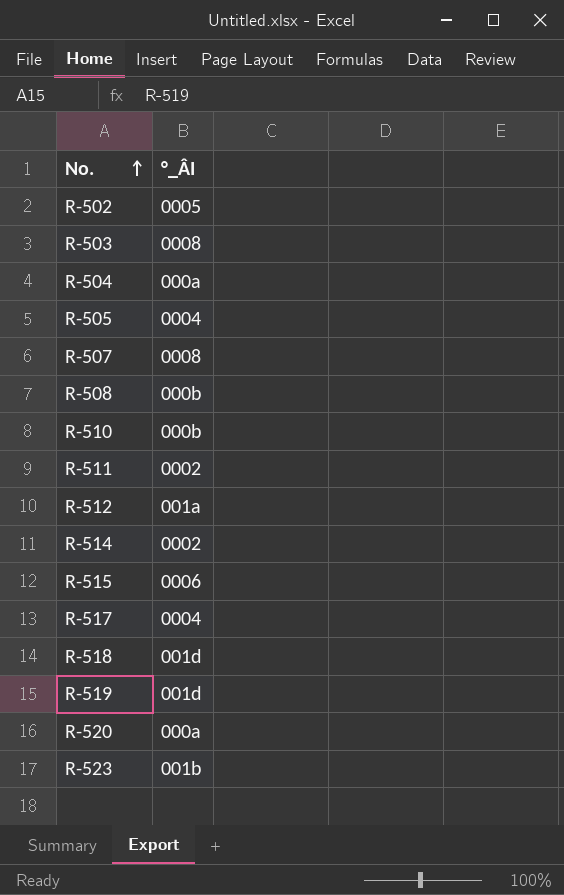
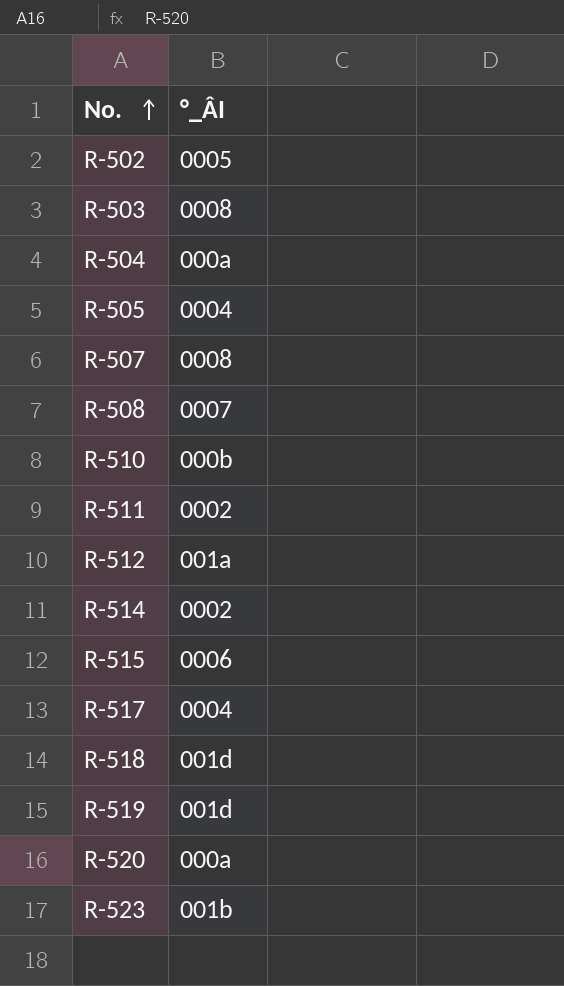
R-508 | °_ÂI: 000b -> 0007

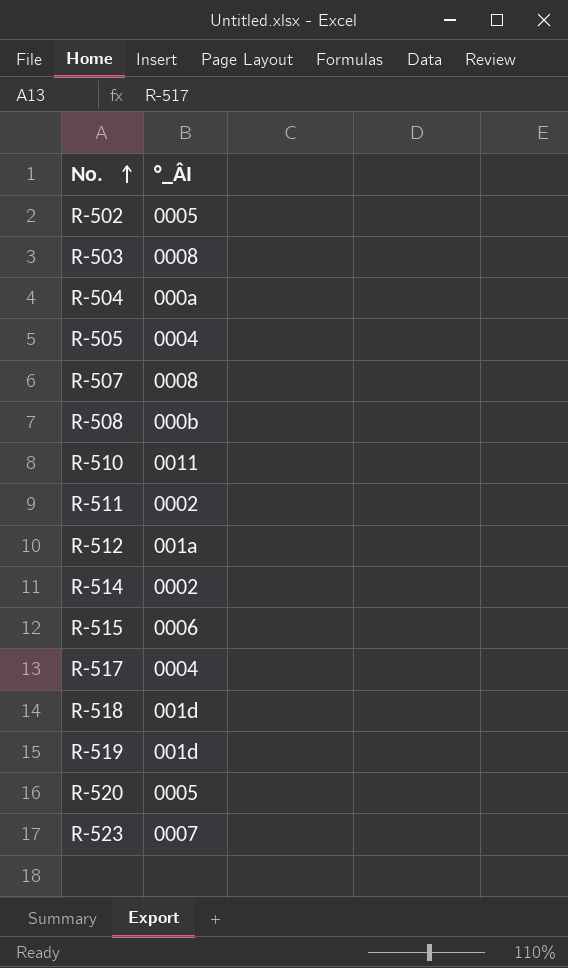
R-508 | °_ÂI: 0007 -> 000b
R-510 | °_ÂI: 000b -> 0011
R-520 | °_ÂI: 000a -> 0005
R-523 | °_ÂI: 001b -> 0007

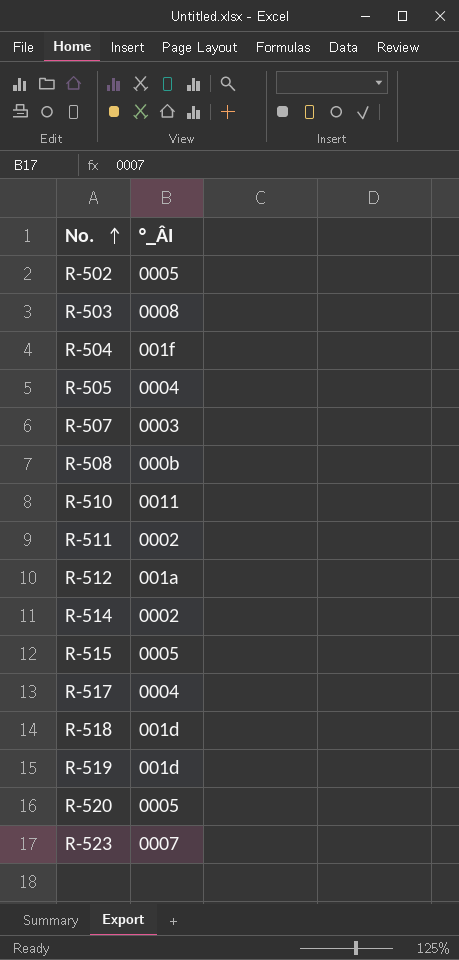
R-504 | °_ÂI: 000a -> 001f
R-507 | °_ÂI: 0008 -> 0003
R-515 | °_ÂI: 0006 -> 0005

